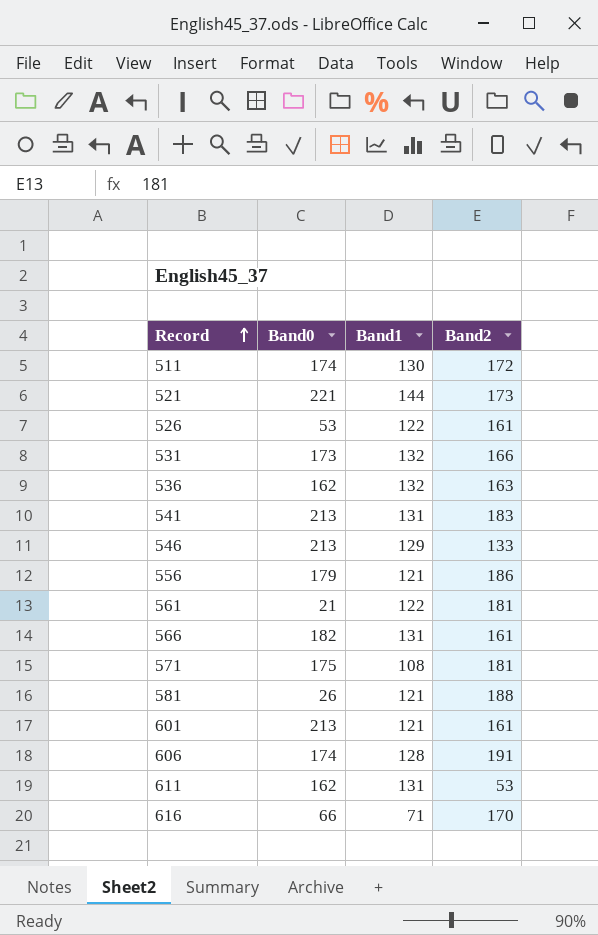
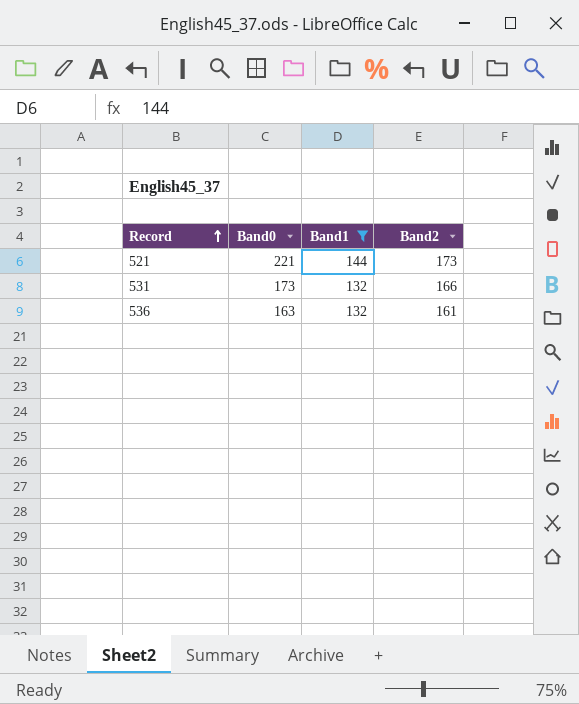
filter: none -> Band1 >= 132
536 | Band0: 162 -> 163
536 | Band2: 163 -> 161

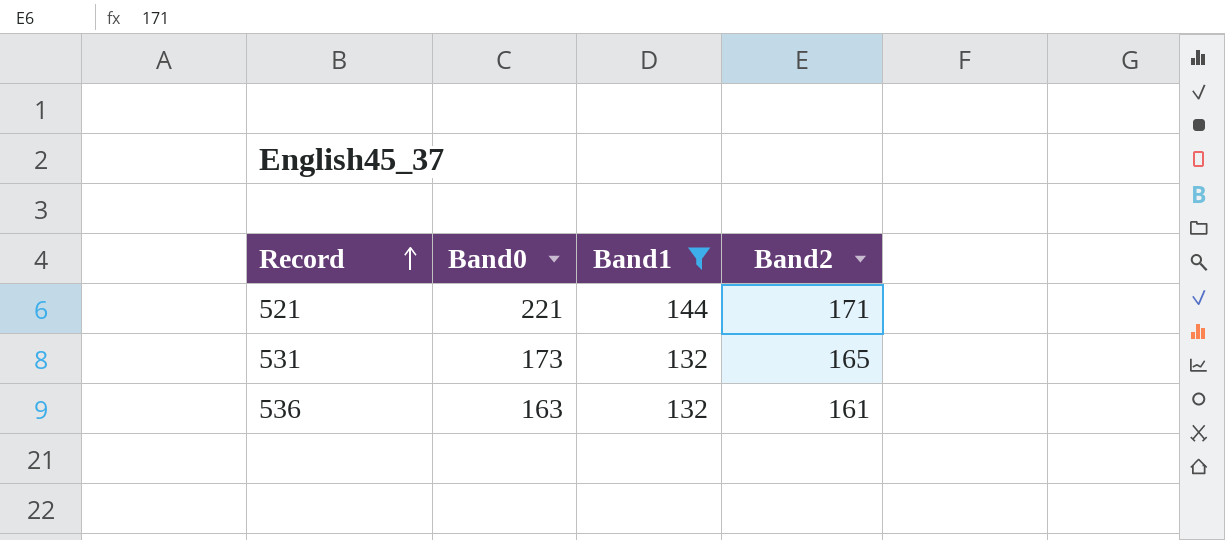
521 | Band2: 173 -> 171
531 | Band2: 166 -> 165

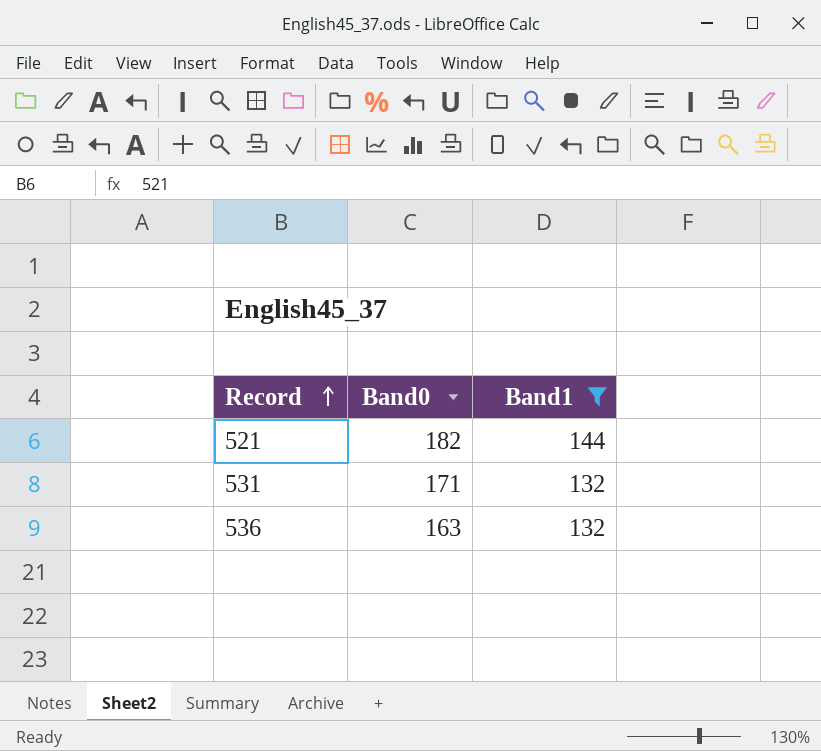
column Band2 | position: 4 -> none
521 | Band0: 221 -> 182
531 | Band0: 173 -> 171

